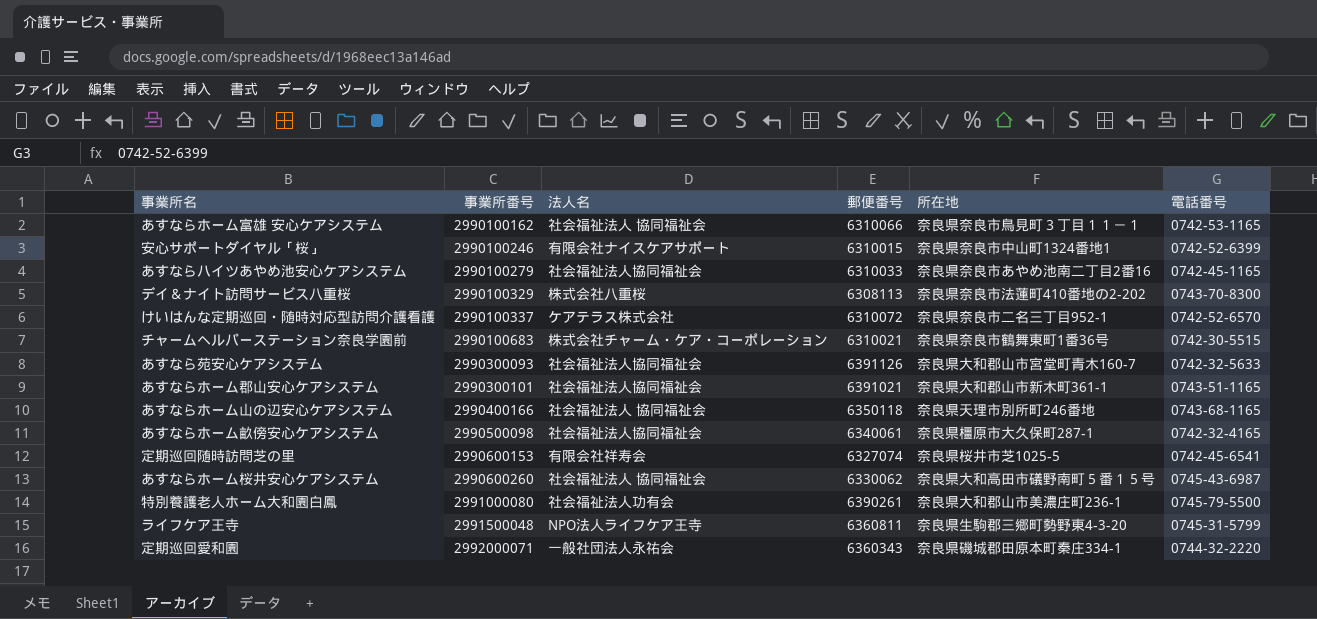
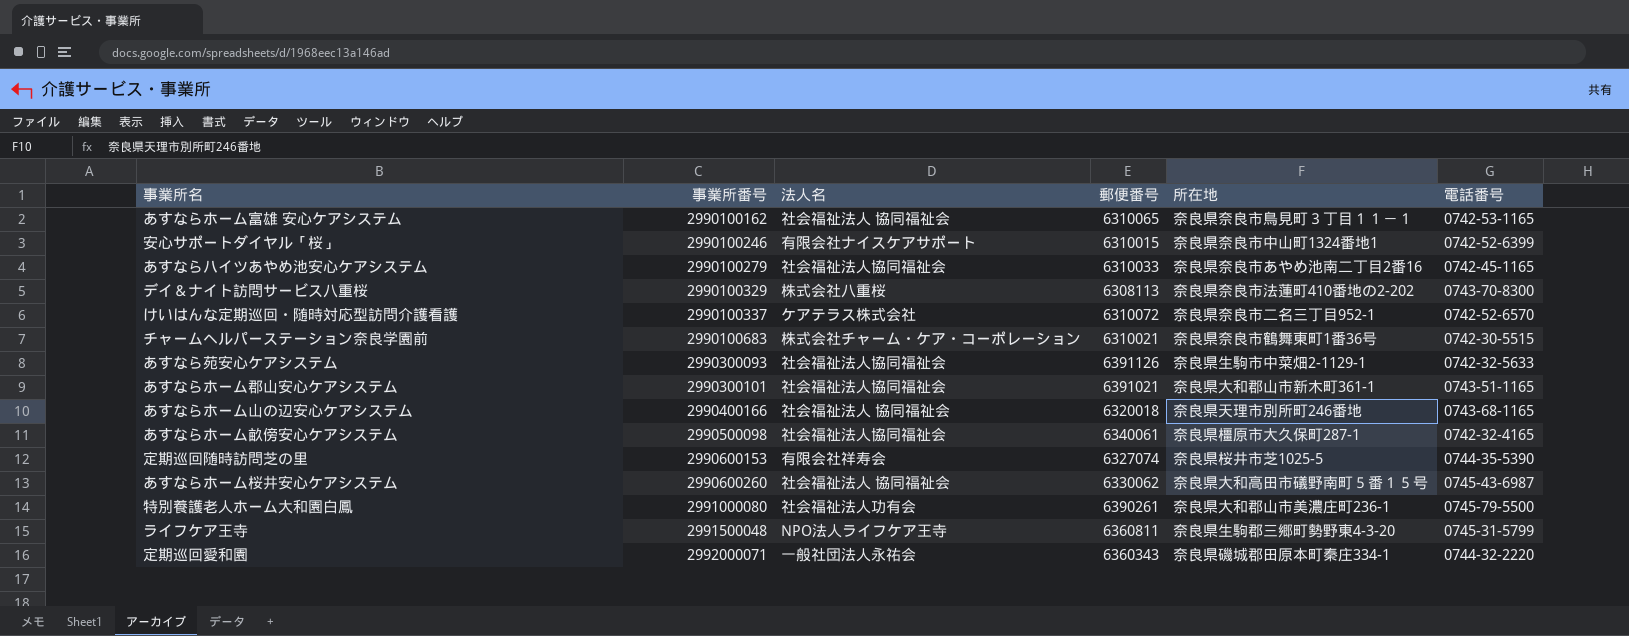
あすならホーム富雄 安心ケアシステム | 郵便番号: 6310066 -> 6310065
あすなら苑安心ケアシステム | 所在地: 奈良県大和郡山市宮堂町青木160-7 -> 奈良県生駒市中菜畑2-1129-1
あすならホーム山の辺安心ケアシステム | 郵便番号: 6350118 -> 6320018
定期巡回随時訪問芝の里 | 電話番号: 0742-45-6541 -> 0744-35-5390

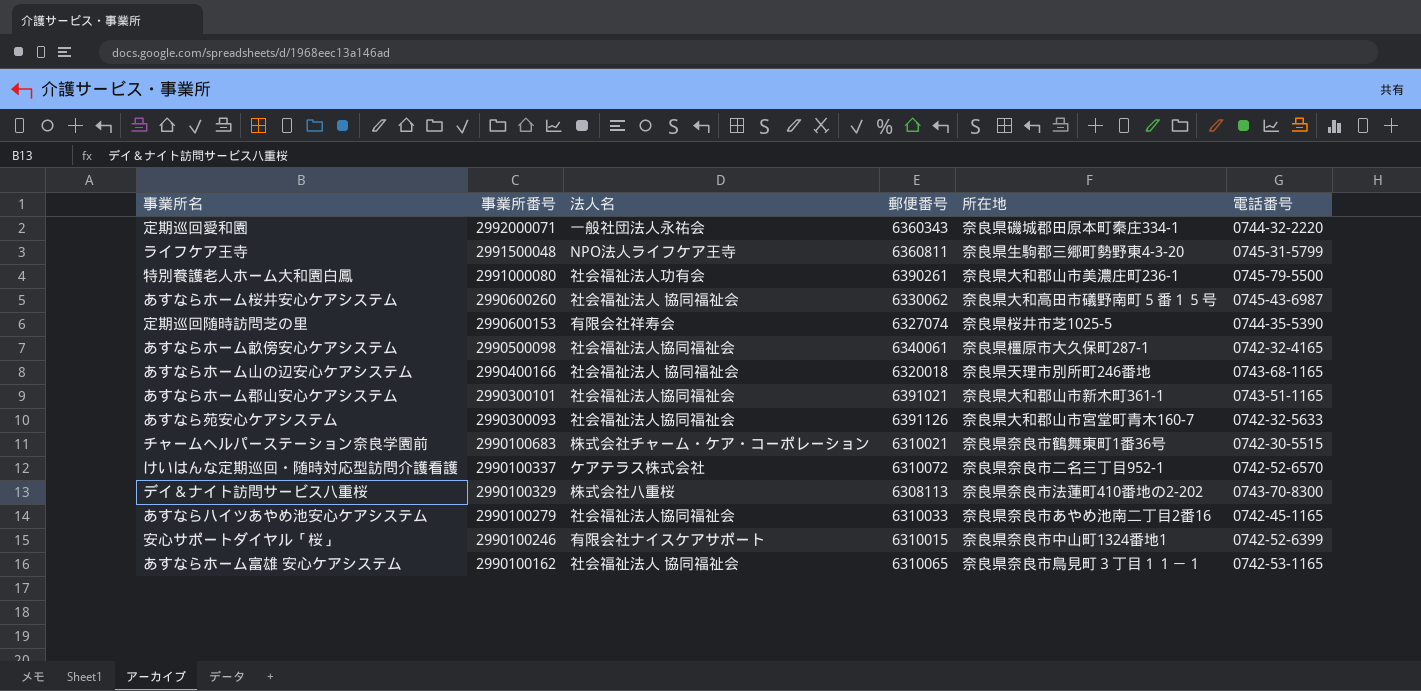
row order: 事業所番号 ascending -> 事業所番号 descending
あすなら苑安心ケアシステム | 所在地: 奈良県生駒市中菜畑2-1129-1 -> 奈良県大和郡山市宮堂町青木160-7

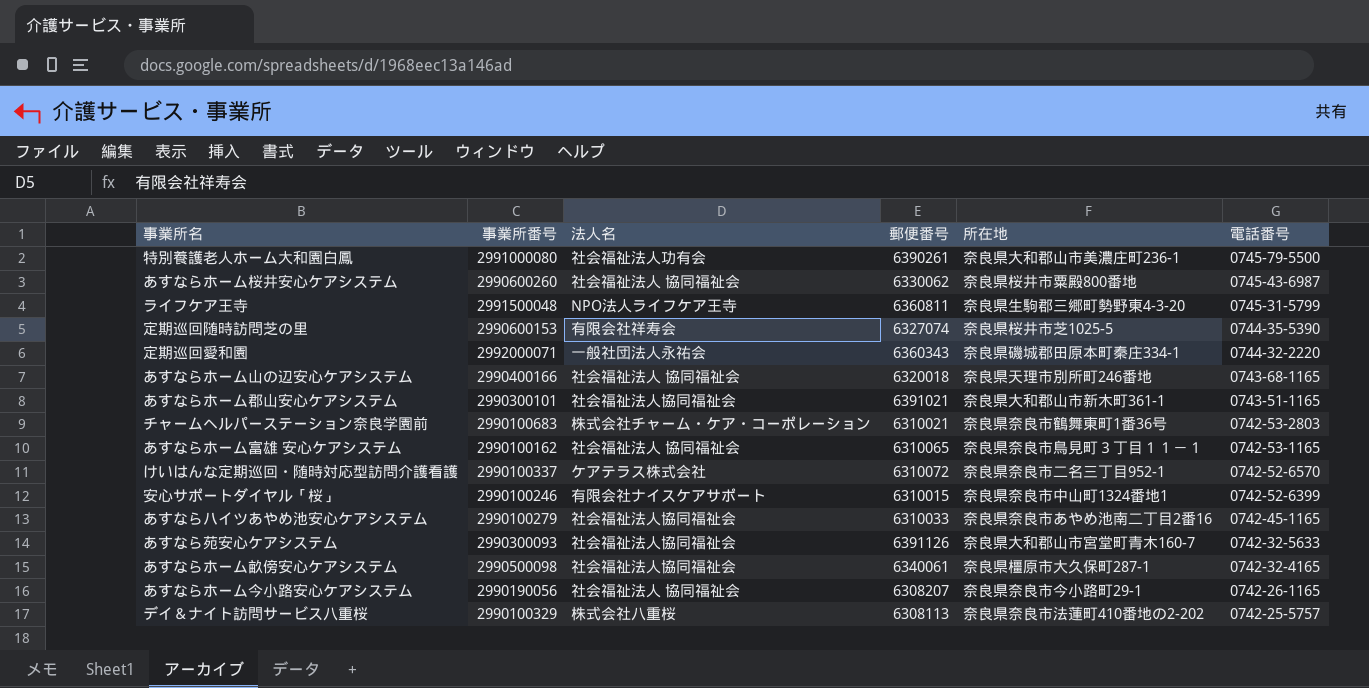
row order: 事業所番号 descending -> 電話番号 descending
あすならホーム桜井安心ケアシステム | 所在地: 奈良県大和高田市礒野南町５番１５号 -> 奈良県桜井市粟殿800番地
チャームヘルパーステーション奈良学園前 | 電話番号: 0742-30-5515 -> 0742-53-2803
row あすならホーム今小路安心ケアシステム: none -> 2990190056 | 社会福祉法人 協同福祉会 | 6308207 | 奈良県奈良市今小路町29-1 | 0742-26-1165
デイ＆ナイト訪問サービス八重桜 | 電話番号: 0743-70-8300 -> 0742-25-5757

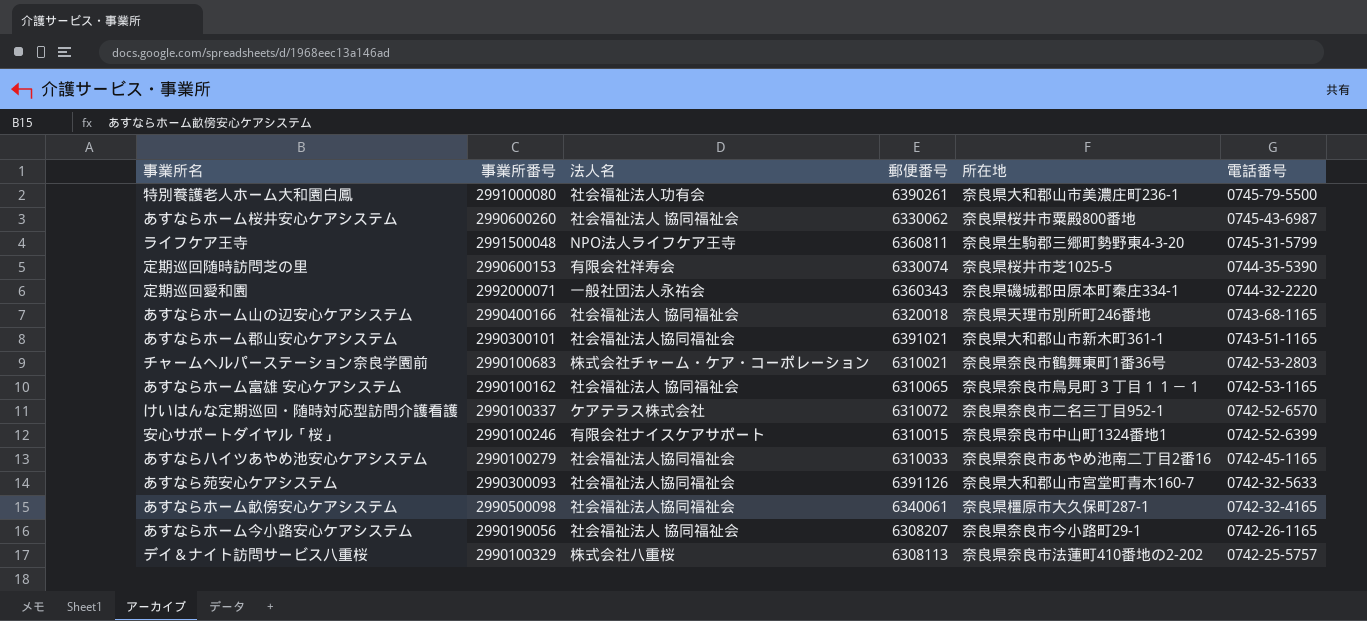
定期巡回随時訪問芝の里 | 郵便番号: 6327074 -> 6330074

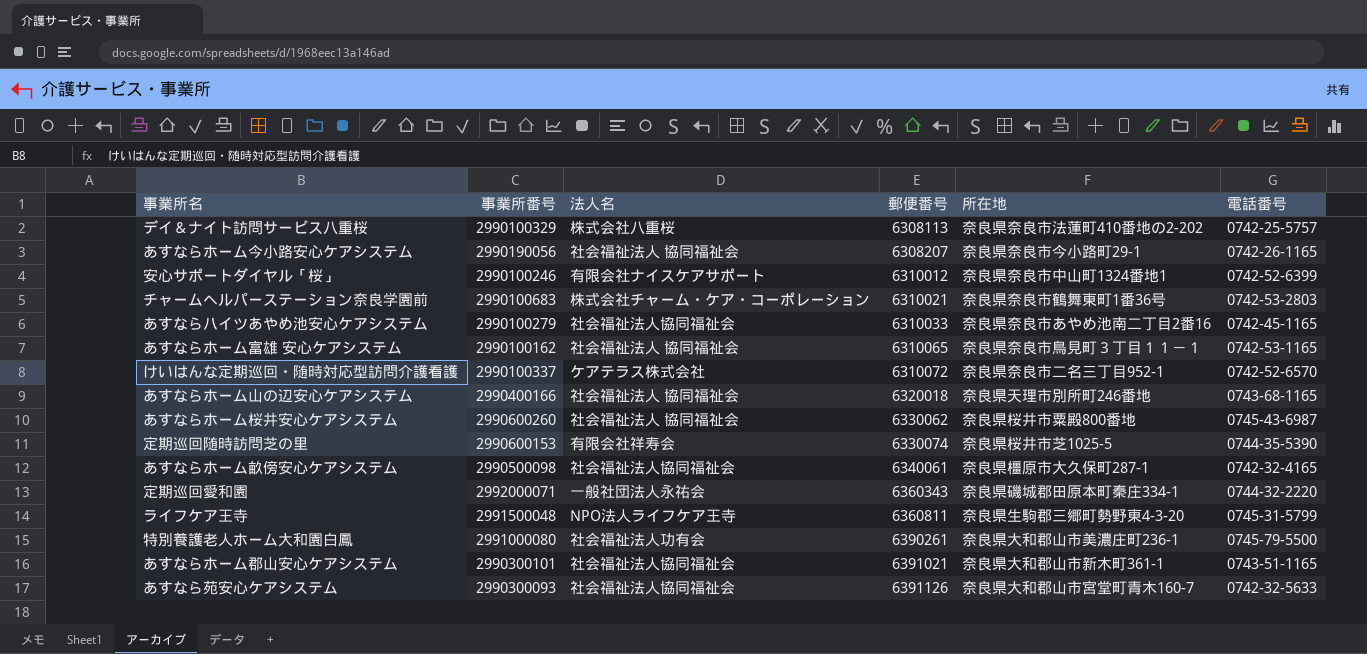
row order: 電話番号 descending -> 郵便番号 ascending
安心サポートダイヤル「桜」 | 郵便番号: 6310015 -> 6310012

